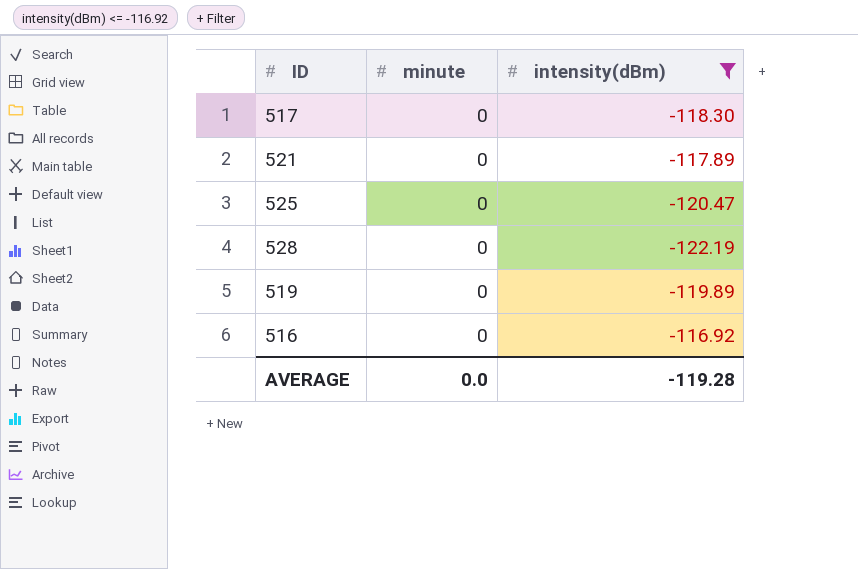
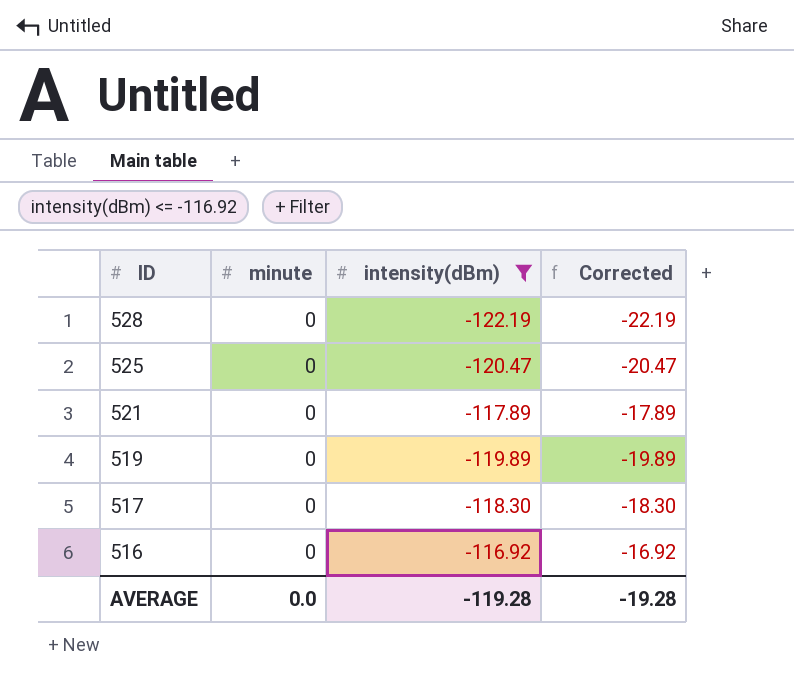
row order: none -> ID descending
column Corrected | formula: none -> [intensity(dBm)] + 100

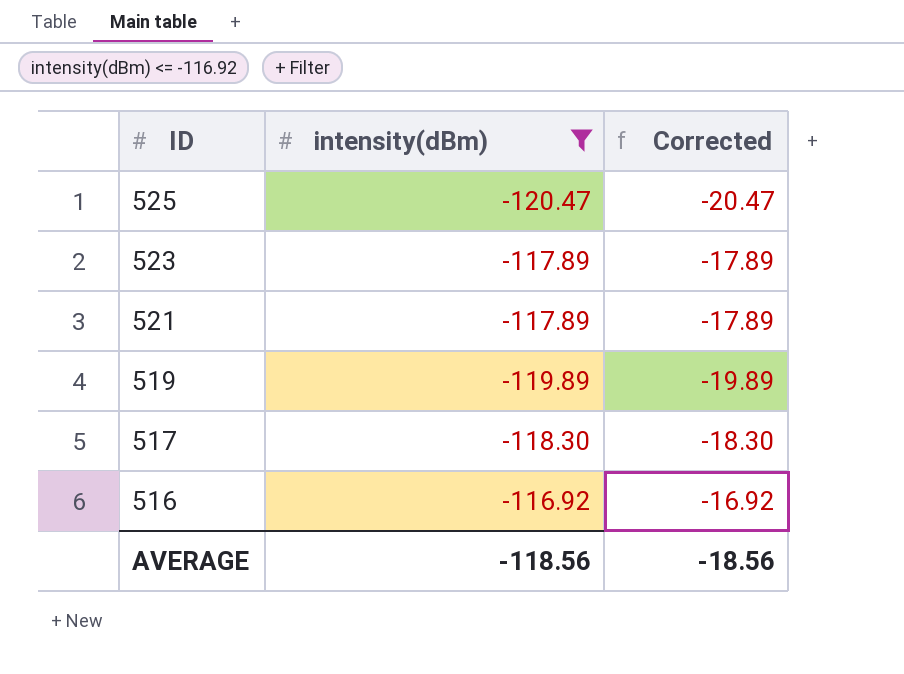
column minute | position: 2 -> none
row 528: 0 | -122.19 | -22.19 -> none
row 523: none -> -117.89 | -17.89
AVERAGE | intensity(dBm): -119.28 -> -118.56
AVERAGE | Corrected: -19.28 -> -18.56

